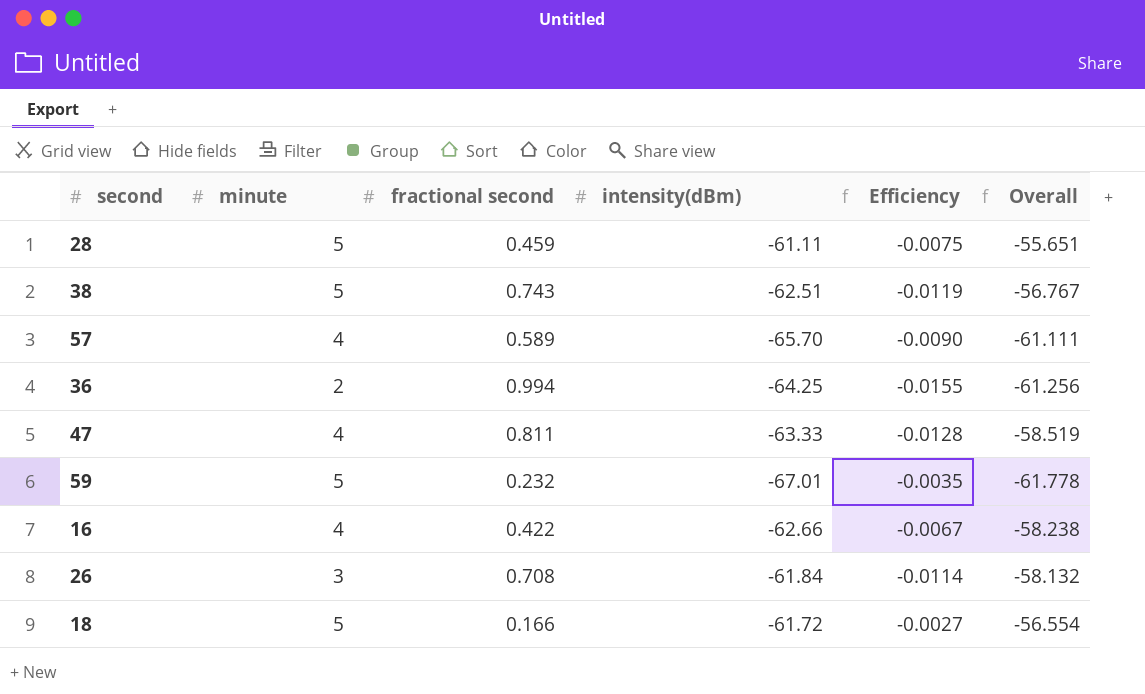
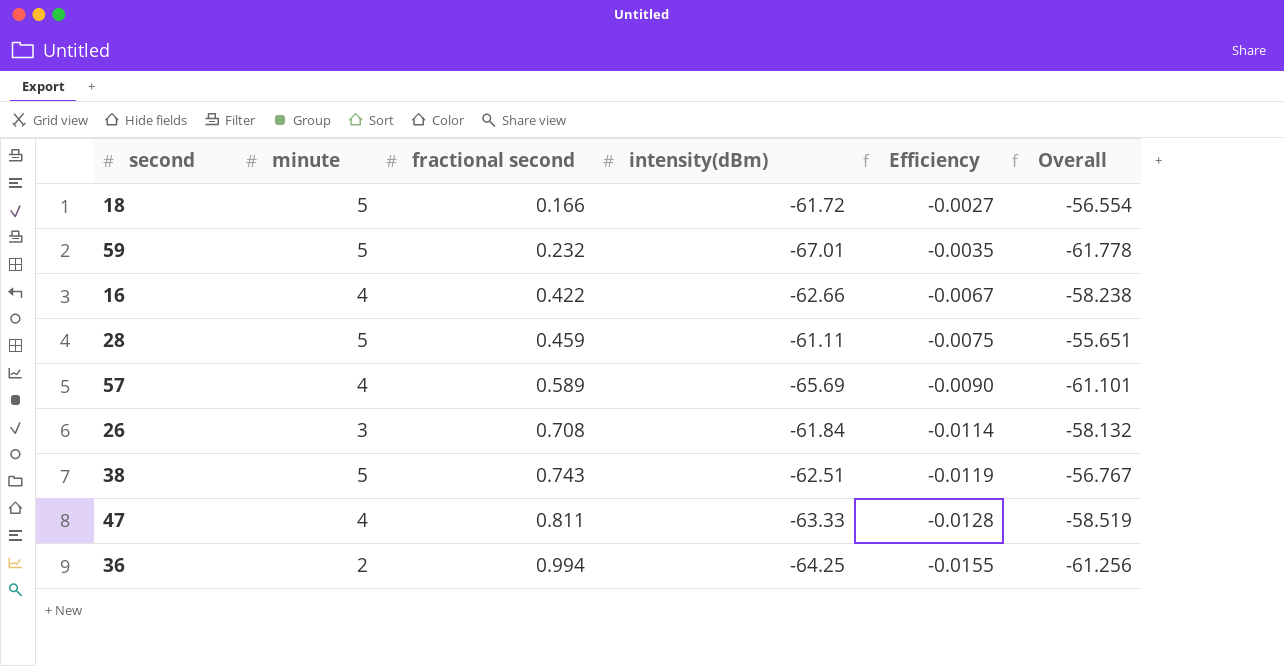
row order: none -> fractional second ascending
57 | intensity(dBm): -65.70 -> -65.69
57 | Overall: -61.111 -> -61.101

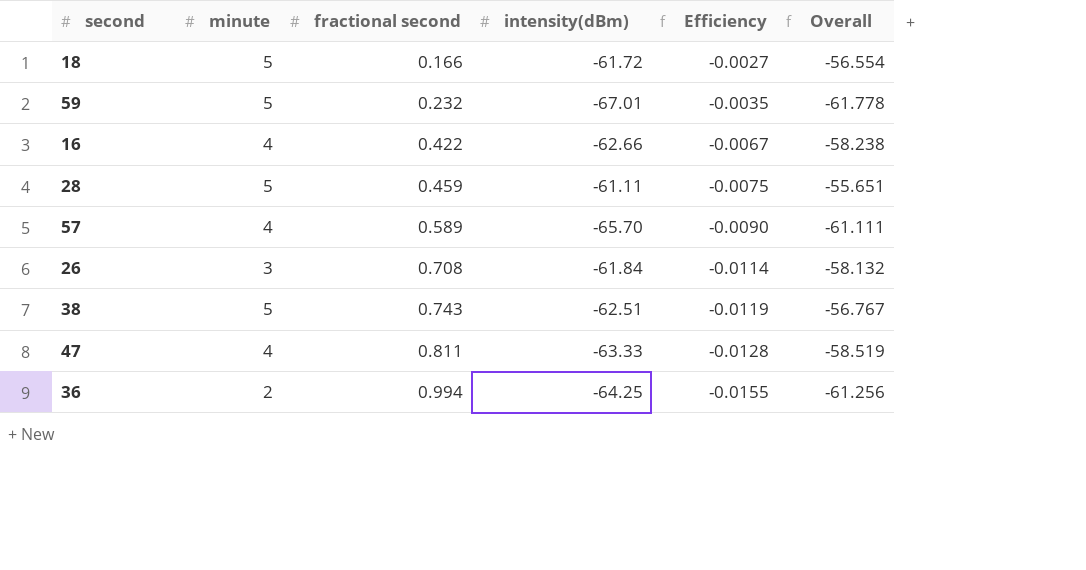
57 | intensity(dBm): -65.69 -> -65.70
57 | Overall: -61.101 -> -61.111

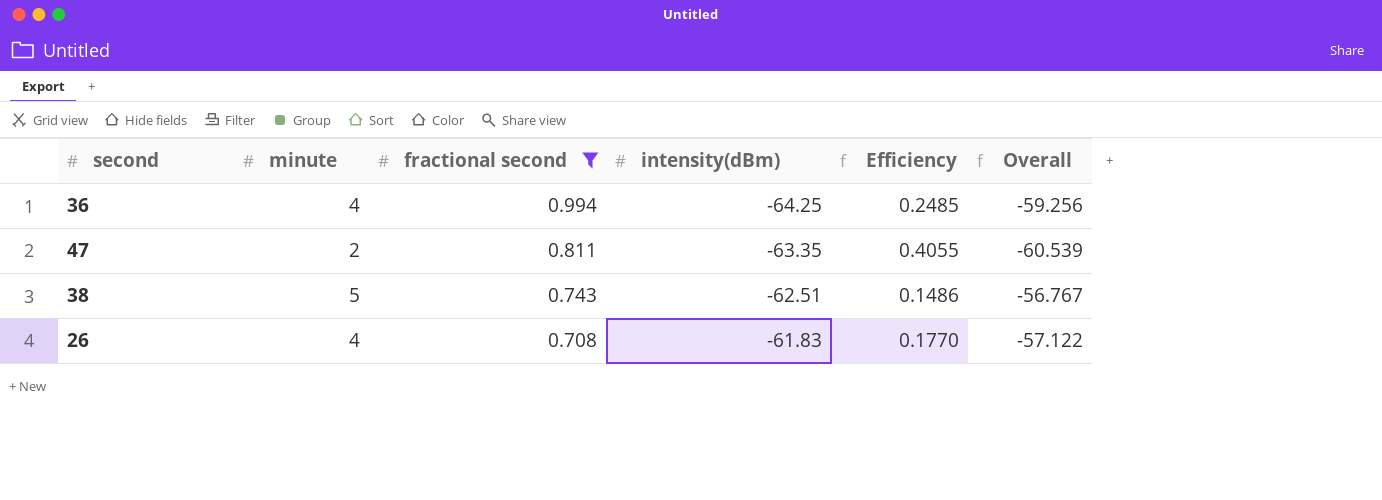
filter: none -> fractional second >= 0.708
row order: fractional second ascending -> fractional second descending
column Efficiency | formula: [fractional second] / [intensity(dBm)] -> [fractional second] / [minute]
36 | minute: 2 -> 4
36 | Overall: -61.256 -> -59.256
47 | minute: 4 -> 2
47 | intensity(dBm): -63.33 -> -63.35
47 | Overall: -58.519 -> -60.539
26 | minute: 3 -> 4
26 | intensity(dBm): -61.84 -> -61.83
26 | Overall: -58.132 -> -57.122

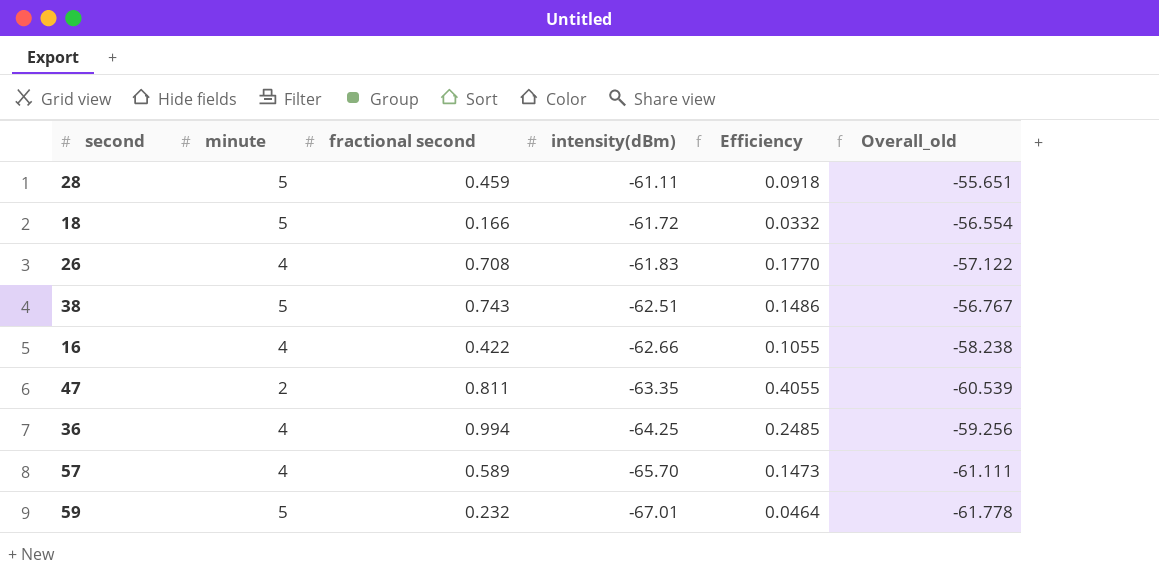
filter: fractional second >= 0.708 -> none
row order: fractional second descending -> intensity(dBm) descending
column name: Overall -> Overall_old

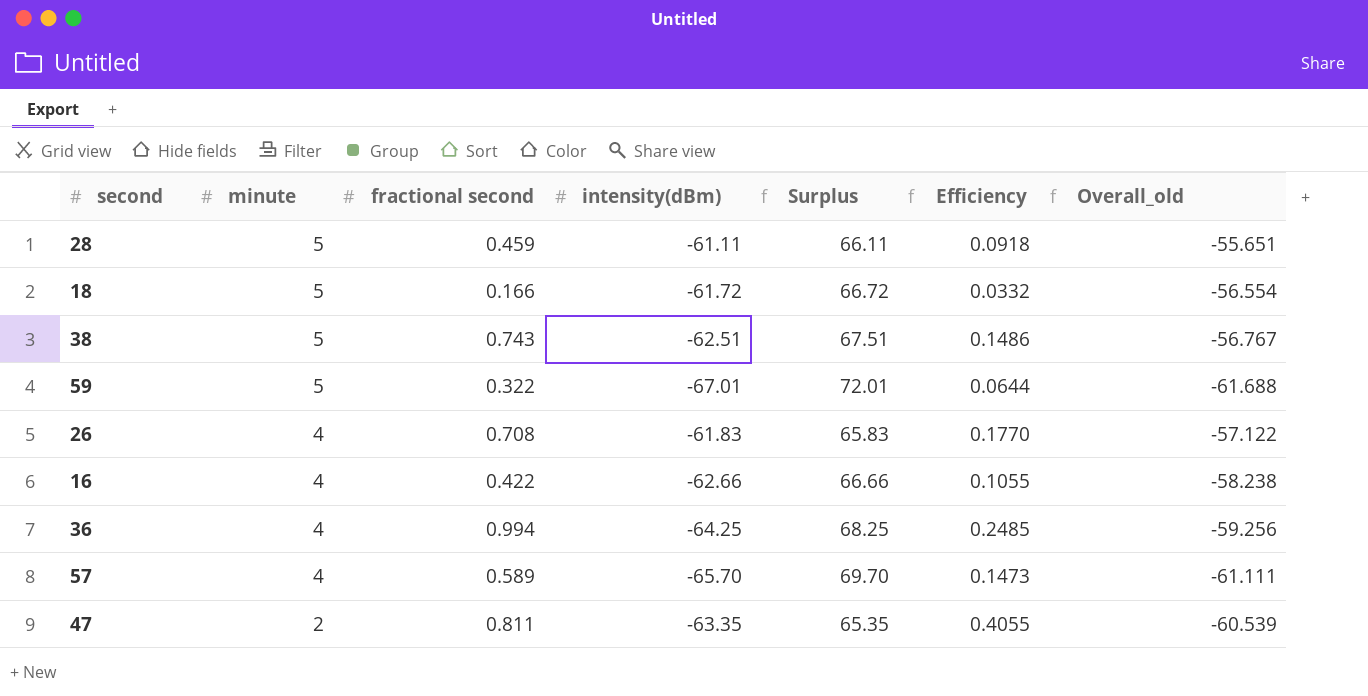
row order: intensity(dBm) descending -> minute descending
column Surplus | formula: none -> [minute] - [intensity(dBm)]
59 | fractional second: 0.232 -> 0.322
59 | Efficiency: 0.0464 -> 0.0644
59 | Overall_old: -61.778 -> -61.688

